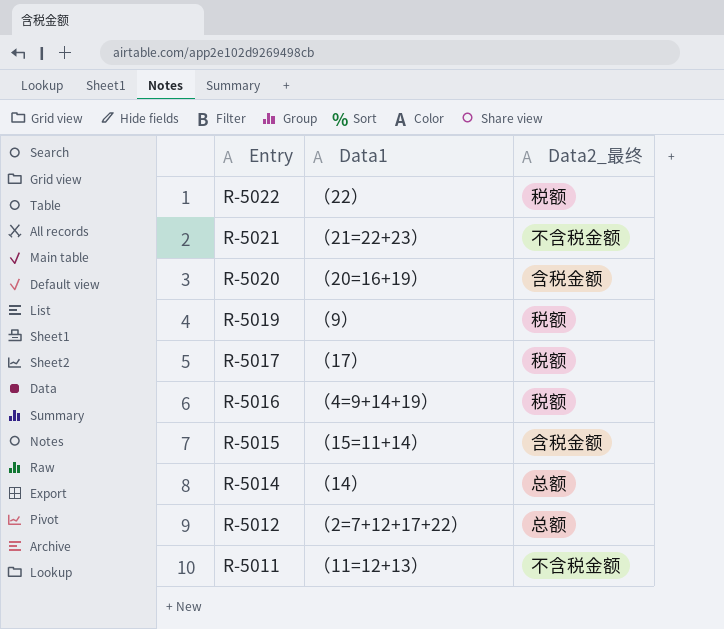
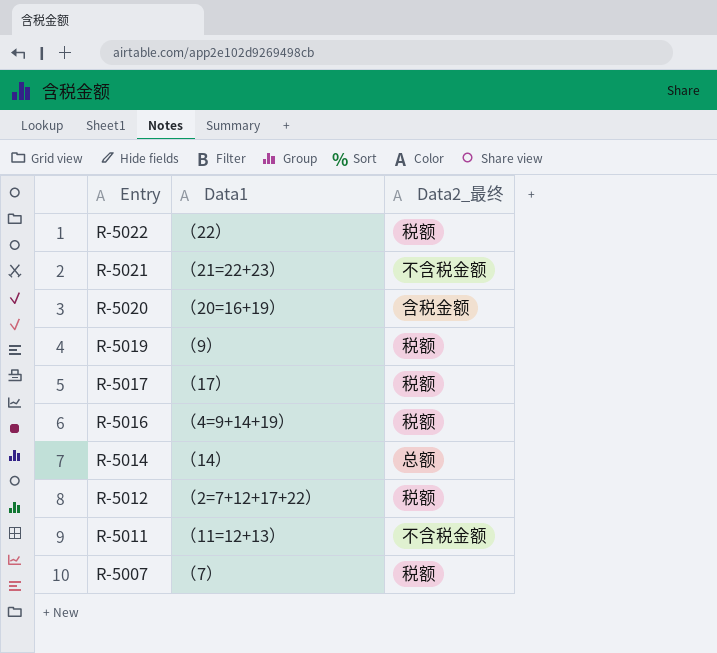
row R-5015: （15=11+14） | 含税金额 -> none
R-5012 | Data2_最终: 总额 -> 税额
row R-5007: none -> （7） | 税额

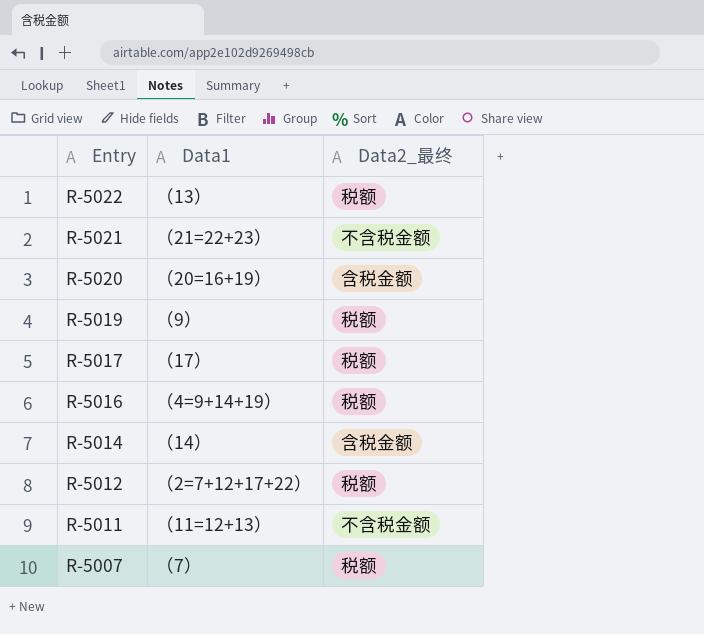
R-5022 | Data1: （22） -> （13）
R-5014 | Data2_最终: 总额 -> 含税金额

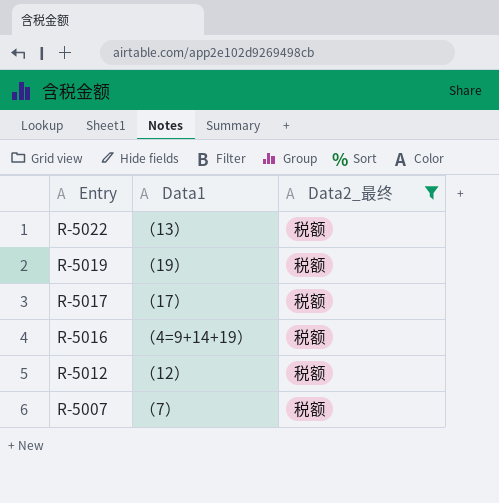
filter: none -> Data2_最终 = 税额
R-5019 | Data1: （9） -> （19）
R-5012 | Data1: （2=7+12+17+22） -> （12）

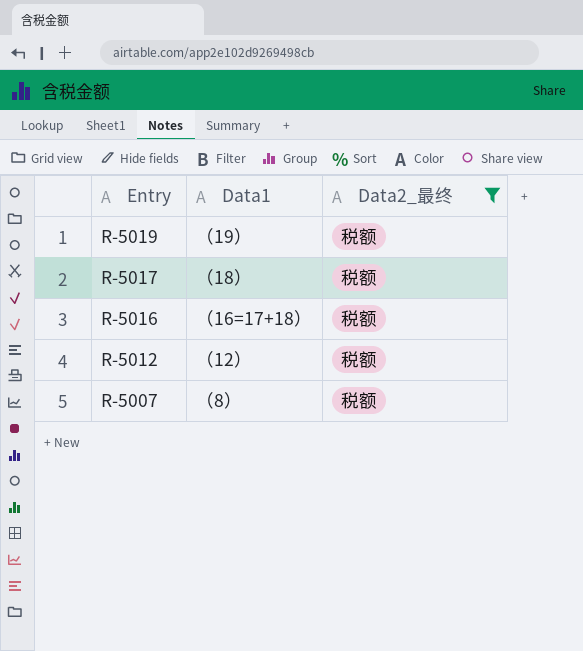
row R-5022: （13） | 税额 -> none
R-5017 | Data1: （17） -> （18）
R-5016 | Data1: （4=9+14+19） -> （16=17+18）
R-5007 | Data1: （7） -> （8）

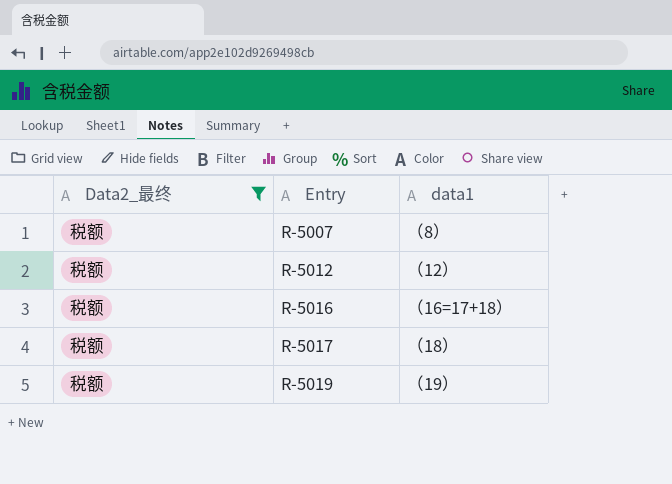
row order: Entry descending -> Entry ascending
column Data2_最终 | position: 3 -> 1
column name: Data1 -> data1

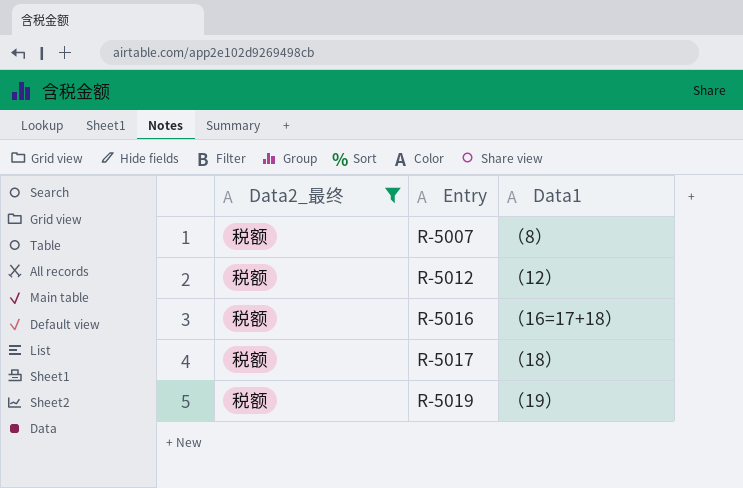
column name: data1 -> Data1

